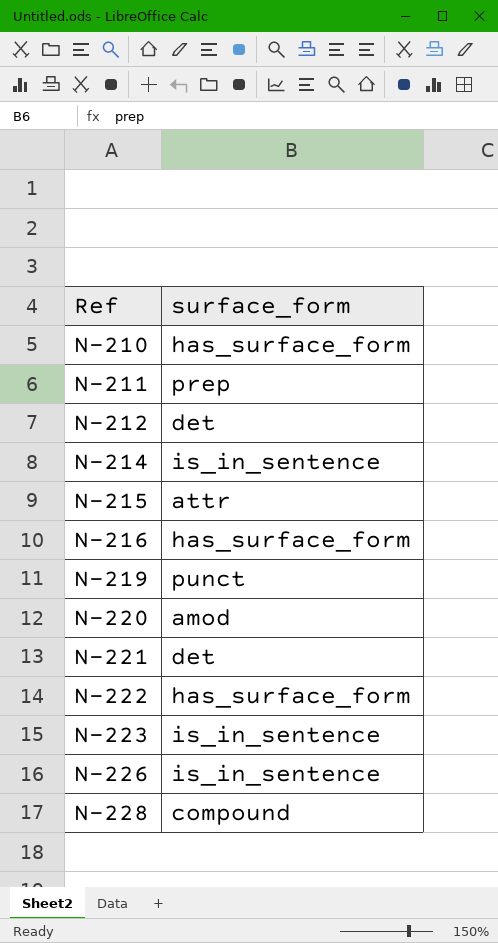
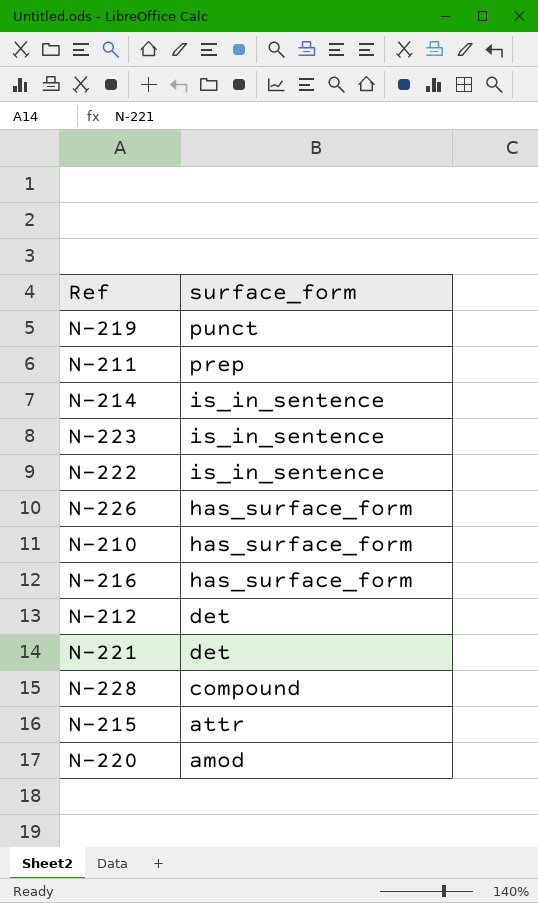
row order: Ref ascending -> surface_form descending
N-222 | surface_form: has_surface_form -> is_in_sentence
N-226 | surface_form: is_in_sentence -> has_surface_form

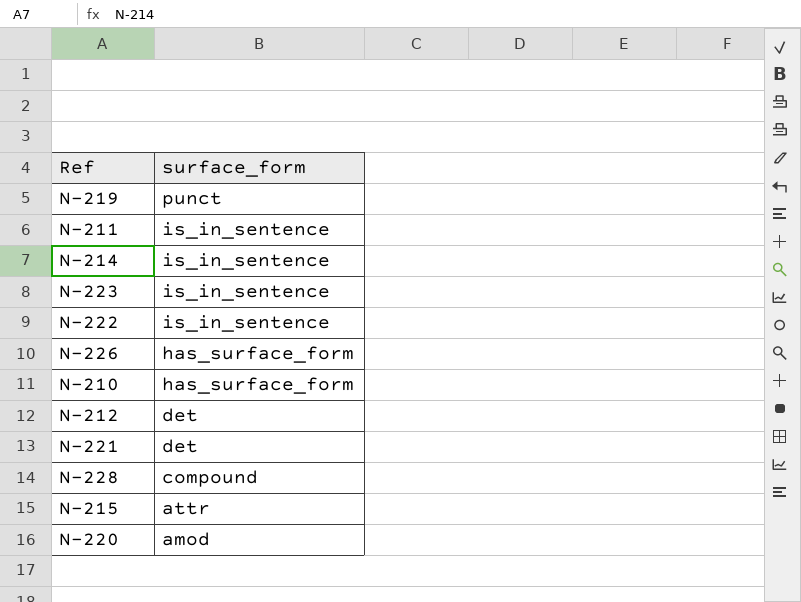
row N-216: has_surface_form -> none
N-211 | surface_form: prep -> is_in_sentence

